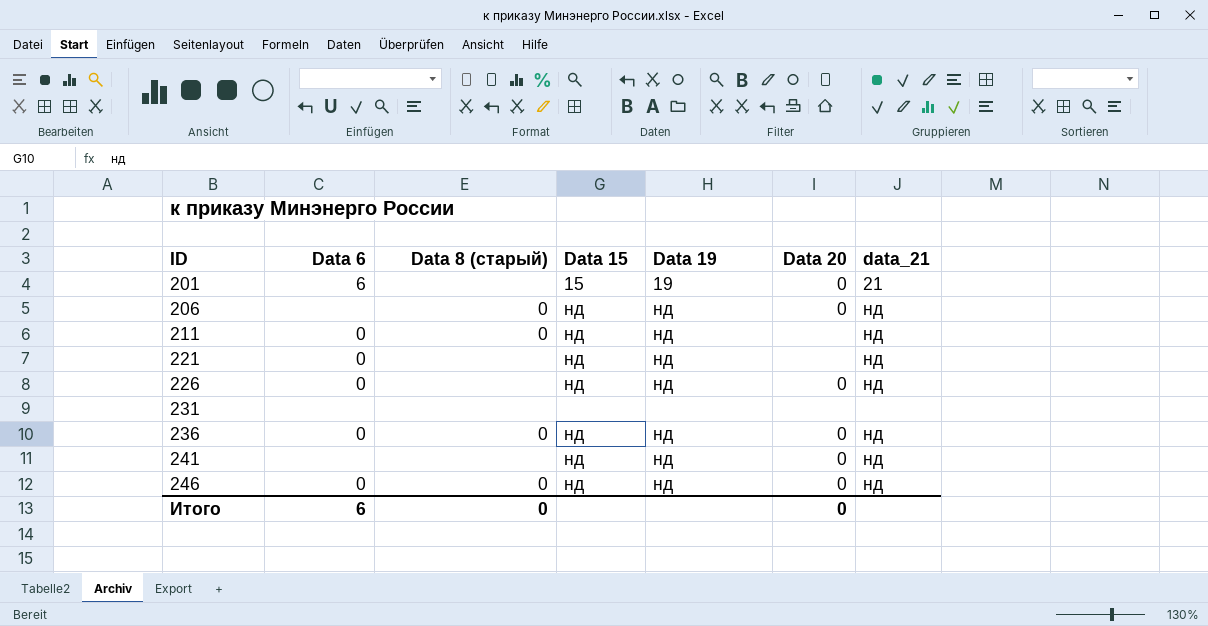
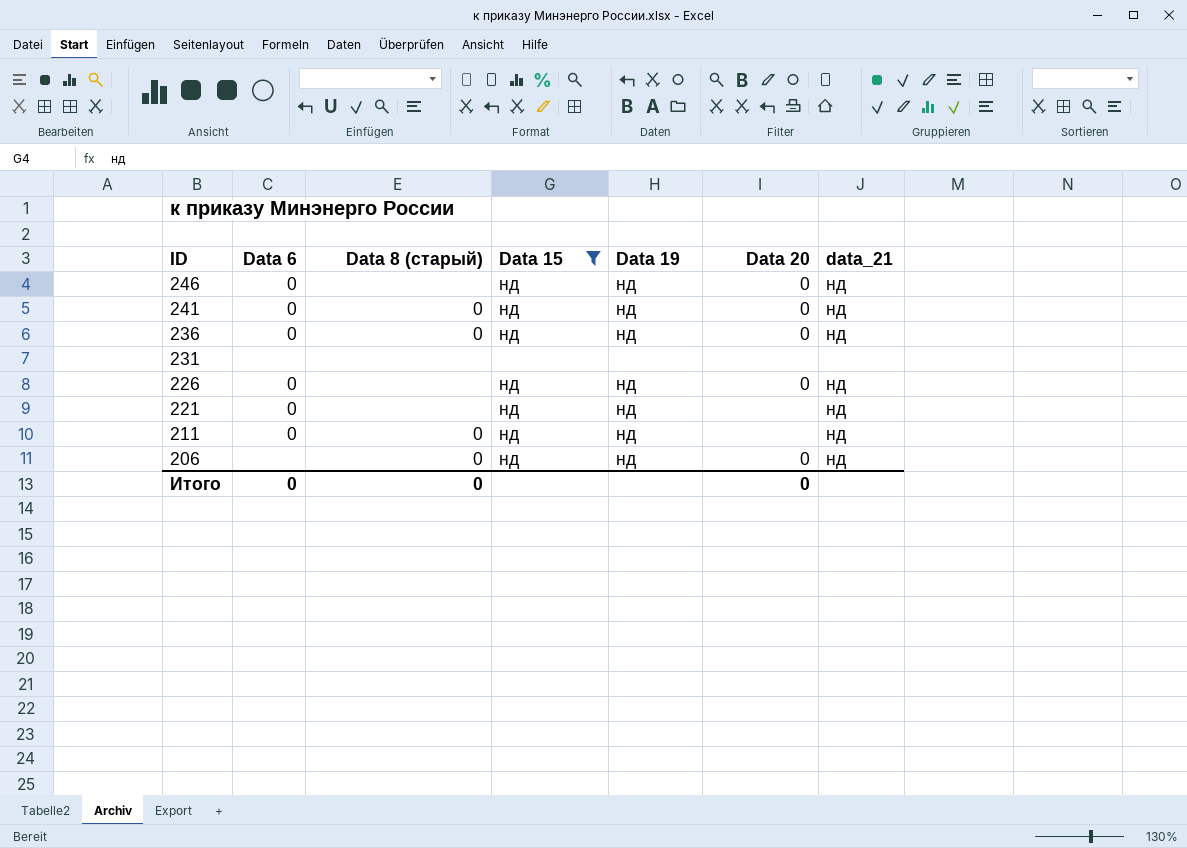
filter: none -> Data 15 != 15
row order: ID ascending -> ID descending
246 | Data 8 (старый): 0 -> none
241 | Data 6: none -> 0
241 | Data 8 (старый): none -> 0
Итого | Data 6: 6 -> 0

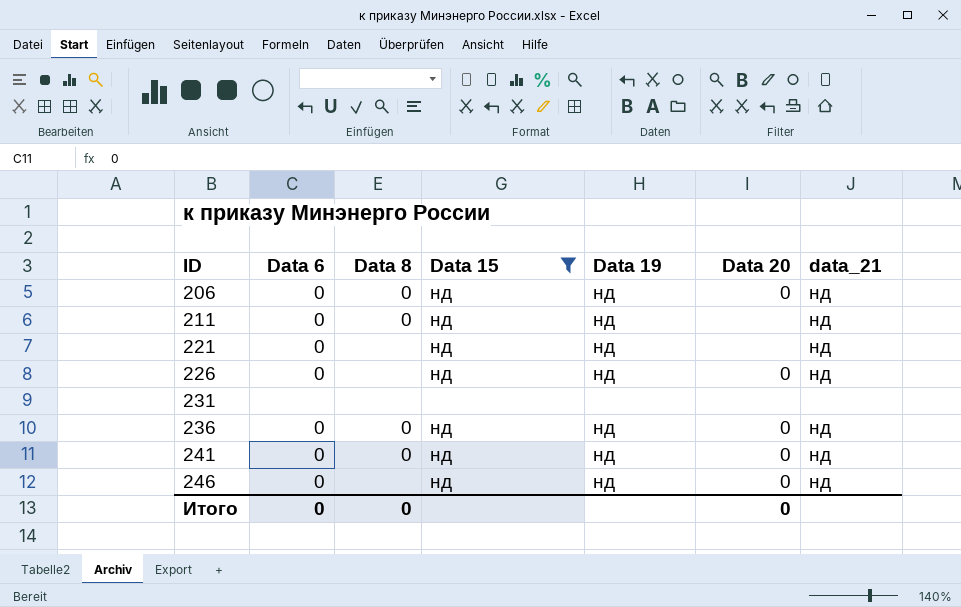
row order: ID descending -> ID ascending
column name: Data 8 (старый) -> Data 8
206 | Data 6: none -> 0

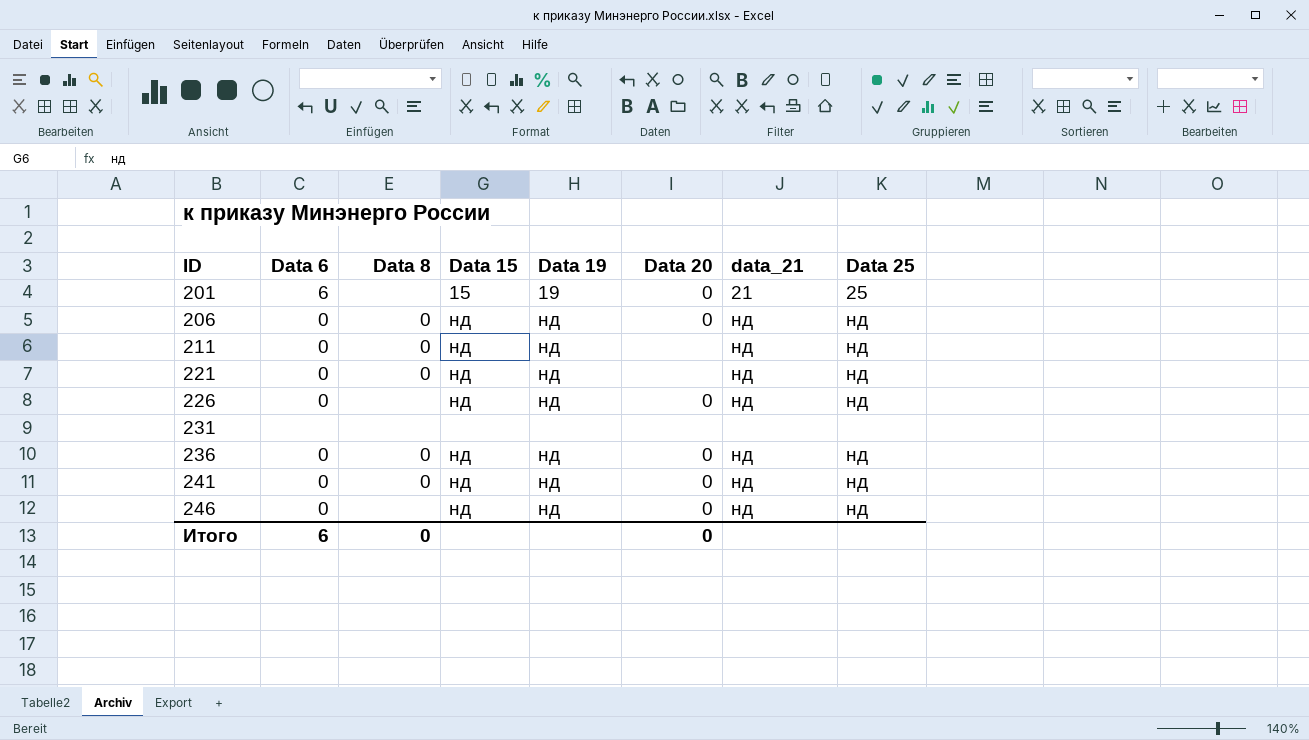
filter: Data 15 != 15 -> none
column Data 25 | position: none -> 8
221 | Data 8: none -> 0
Итого | Data 6: 0 -> 6

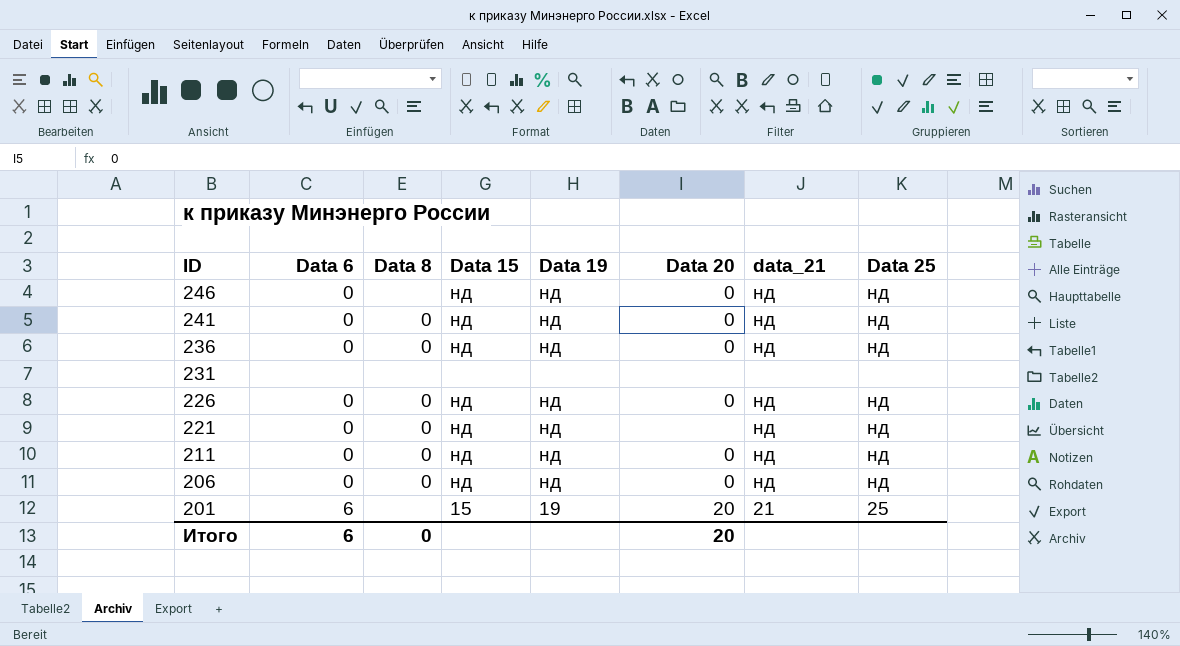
row order: ID ascending -> ID descending
226 | Data 8: none -> 0
211 | Data 20: none -> 0
201 | Data 20: 0 -> 20
Итого | Data 20: 0 -> 20

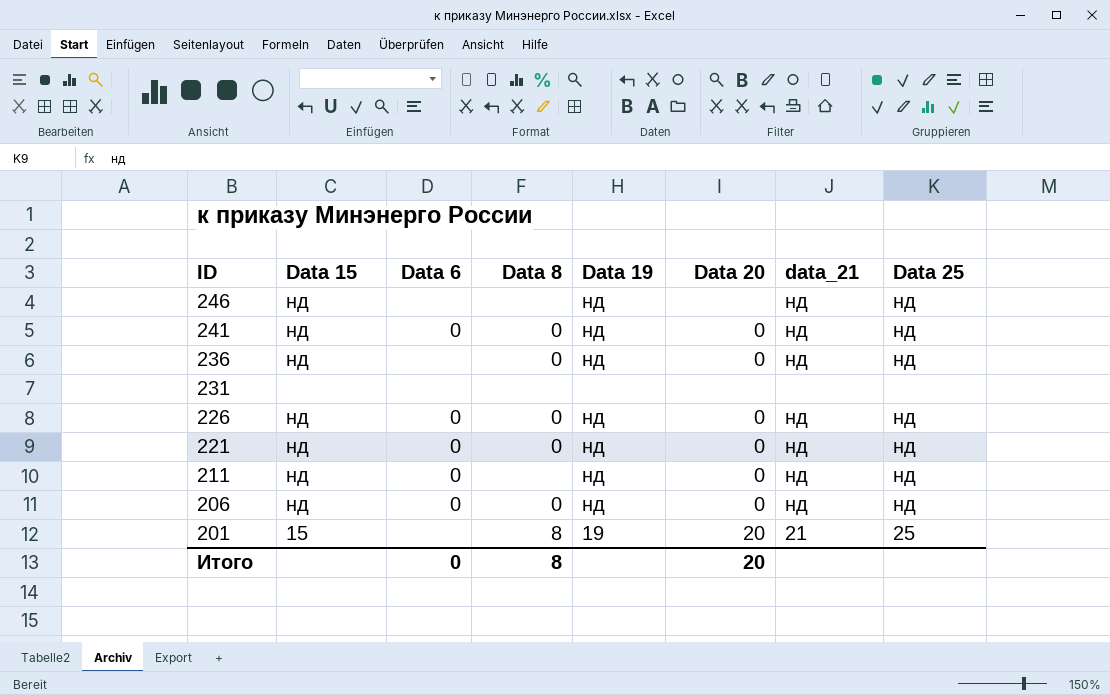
column Data 15 | position: 4 -> 2
246 | Data 6: 0 -> none
246 | Data 20: 0 -> none
236 | Data 6: 0 -> none
221 | Data 20: none -> 0
211 | Data 8: 0 -> none
201 | Data 6: 6 -> none
201 | Data 8: none -> 8
Итого | Data 6: 6 -> 0
Итого | Data 8: 0 -> 8

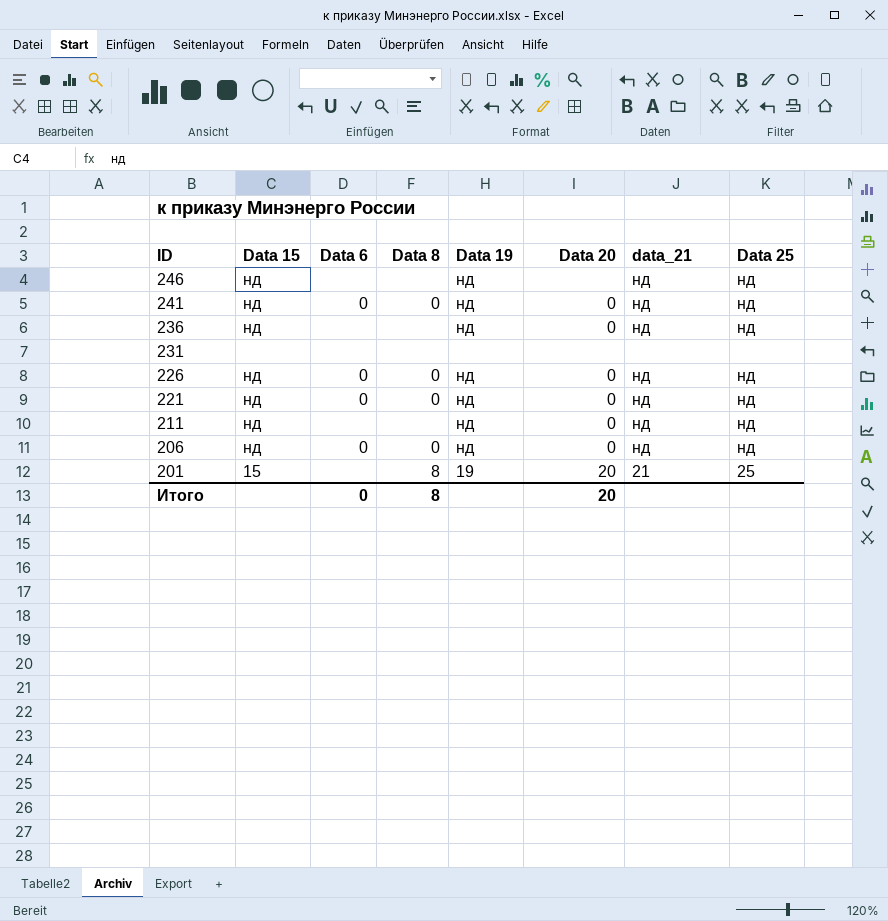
236 | Data 8: 0 -> none
211 | Data 6: 0 -> none

